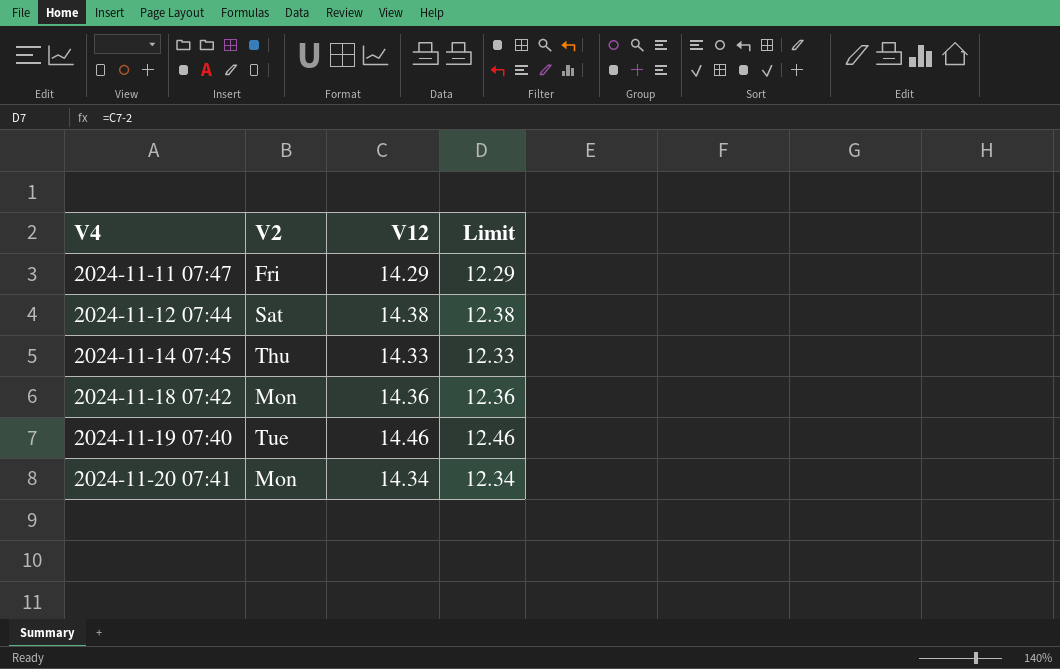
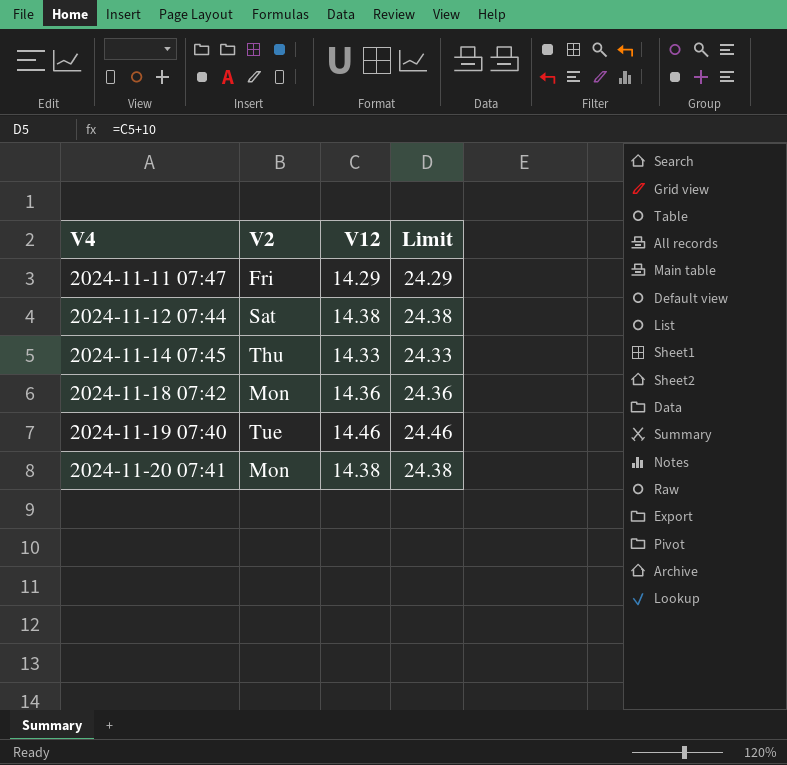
column Limit | formula: [V12] - 2 -> [V12] + 10
2024-11-20 07:41 | V12: 14.34 -> 14.38

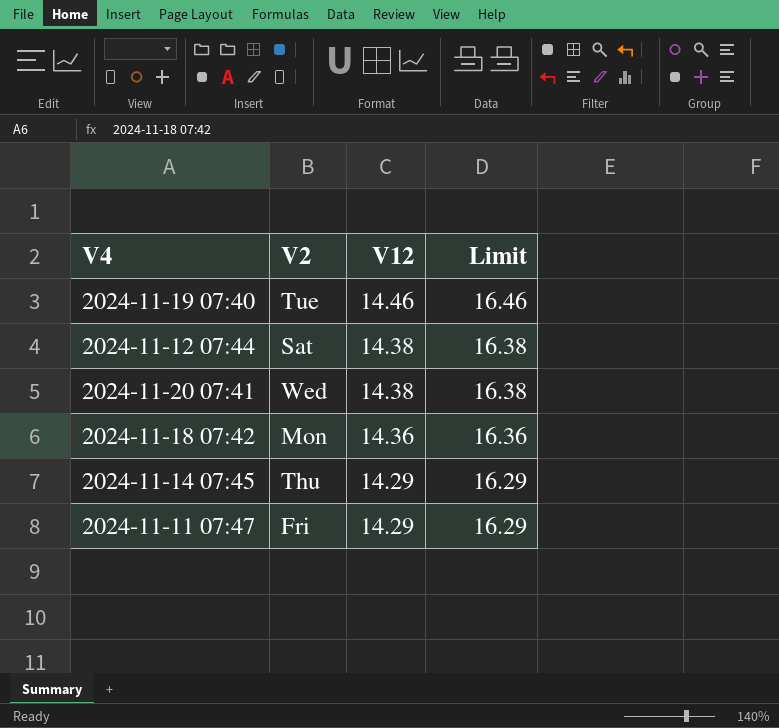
row order: V4 ascending -> V12 descending
column Limit | formula: [V12] + 10 -> [V12] + 2
2024-11-20 07:41 | V2: Mon -> Wed
2024-11-14 07:45 | V12: 14.33 -> 14.29

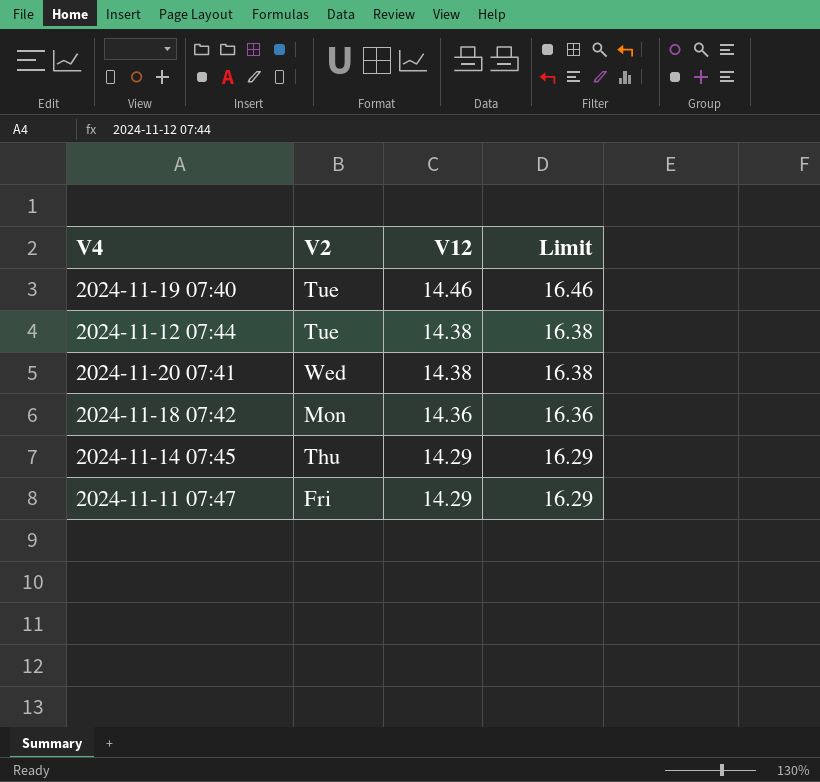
2024-11-12 07:44 | V2: Sat -> Tue

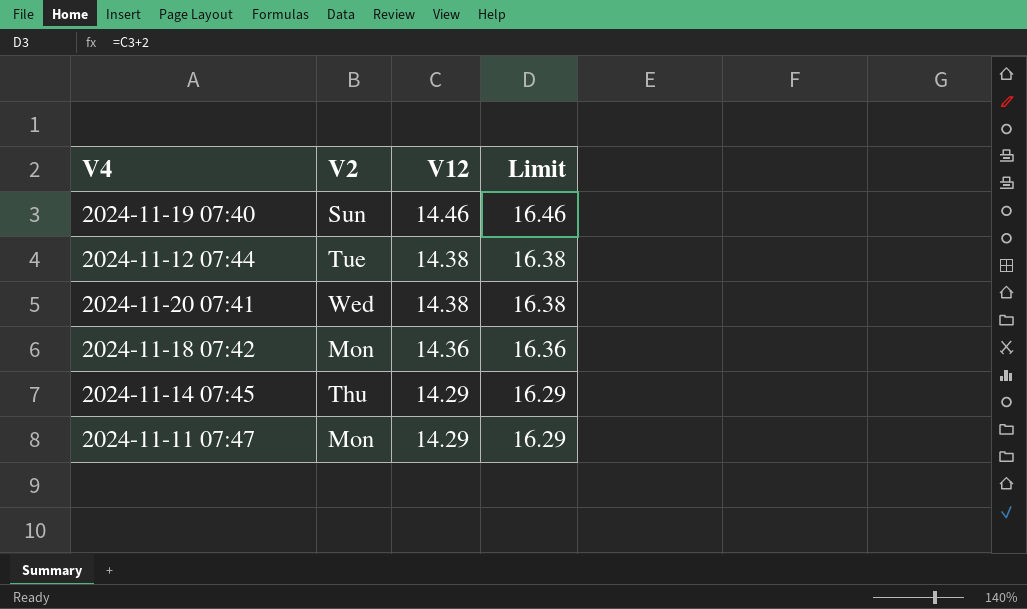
2024-11-19 07:40 | V2: Tue -> Sun
2024-11-11 07:47 | V2: Fri -> Mon

